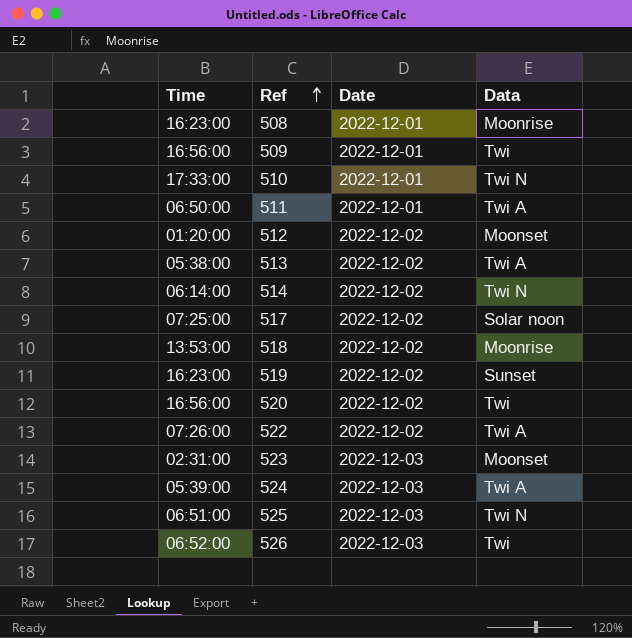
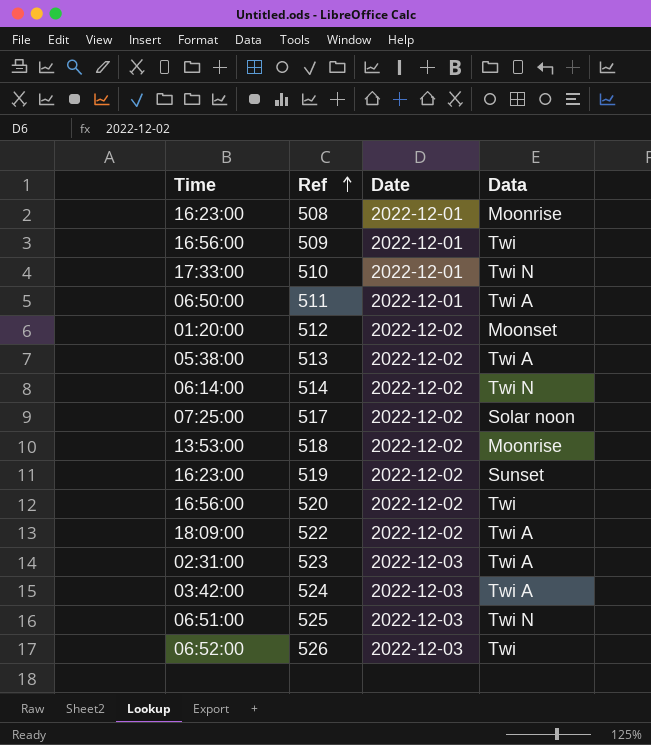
522 | Time: 07:26:00 -> 18:09:00
523 | Data: Moonset -> Twi A
524 | Time: 05:39:00 -> 03:42:00

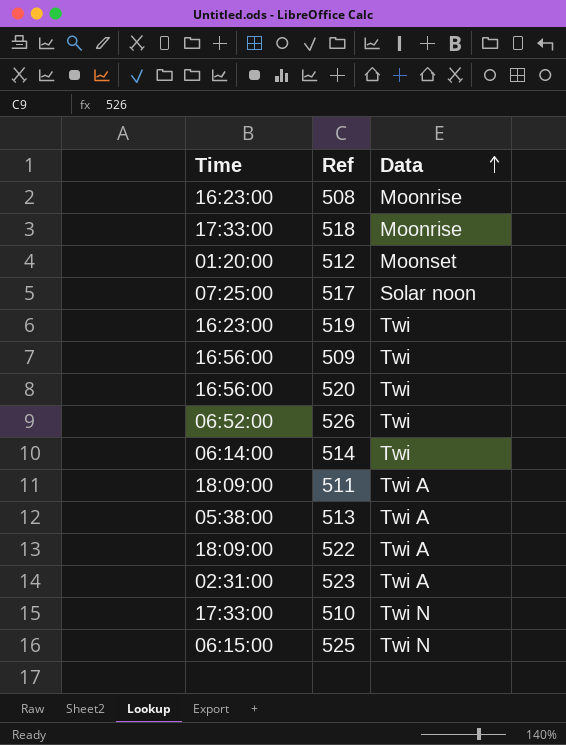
row order: Ref ascending -> Data ascending
column Date | position: 3 -> none
row 524: 03:42:00 | 2022-12-03 | Twi A -> none
518 | Time: 13:53:00 -> 17:33:00
519 | Data: Sunset -> Twi
514 | Data: Twi N -> Twi
511 | Time: 06:50:00 -> 18:09:00
525 | Time: 06:51:00 -> 06:15:00

